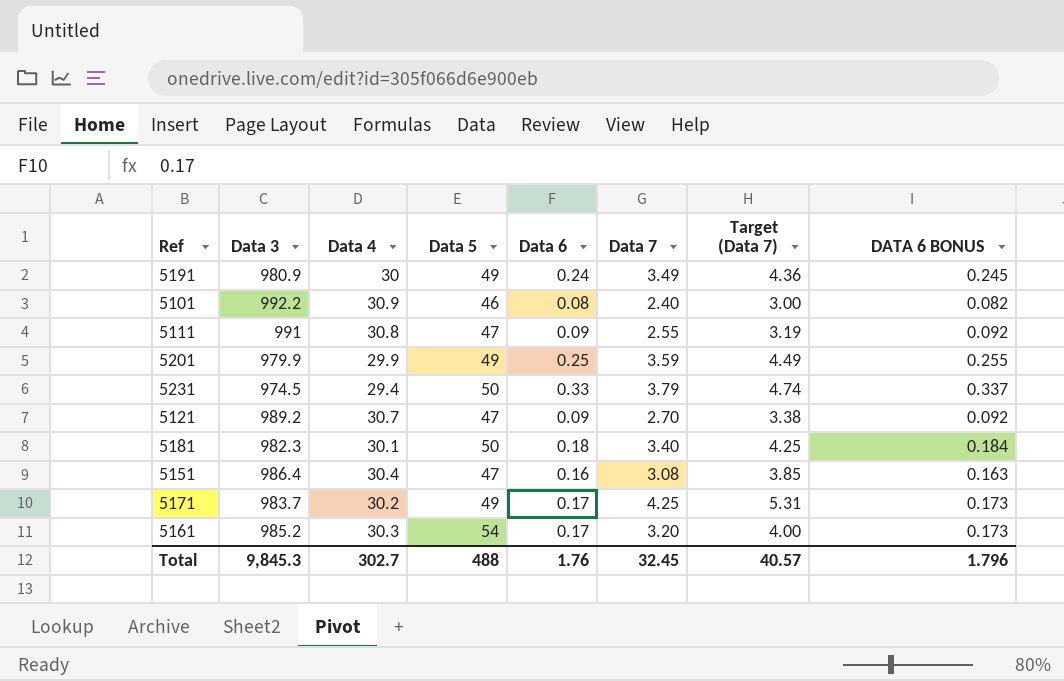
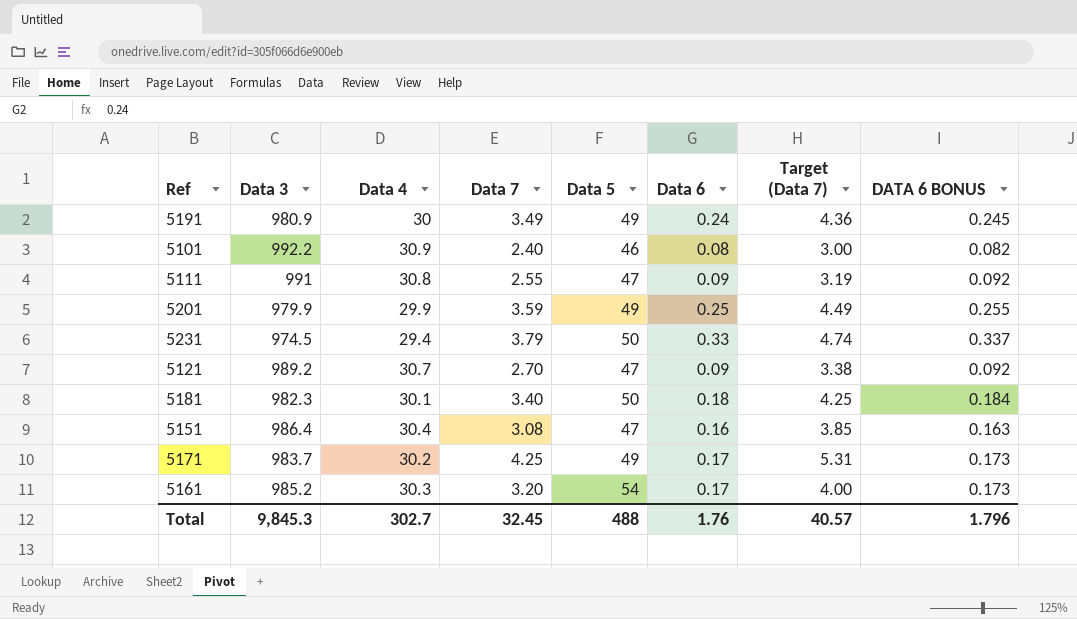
column Data 7 | position: 6 -> 4

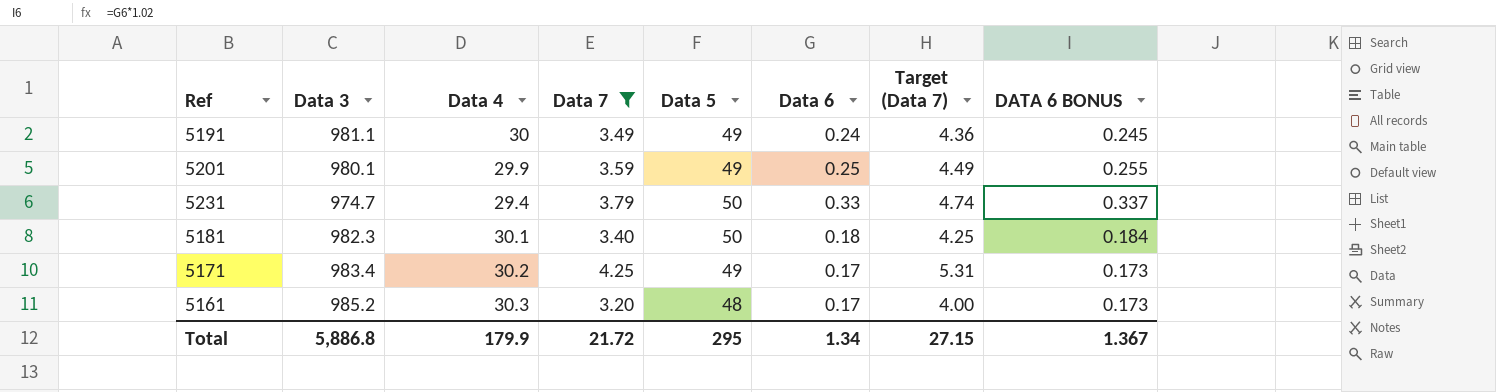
filter: none -> Data 7 >= 3.20
5191 | Data 3: 980.9 -> 981.1
5201 | Data 3: 979.9 -> 980.1
5231 | Data 3: 974.5 -> 974.7
5171 | Data 3: 983.7 -> 983.4
5161 | Data 5: 54 -> 48
Total | Data 3: 9,845.3 -> 5,886.8
Total | Data 4: 302.7 -> 179.9
Total | Data 7: 32.45 -> 21.72
Total | Data 5: 488 -> 295
Total | Data 6: 1.76 -> 1.34
Total | Target (Data 7): 40.57 -> 27.15
Total | DATA 6 BONUS: 1.796 -> 1.367

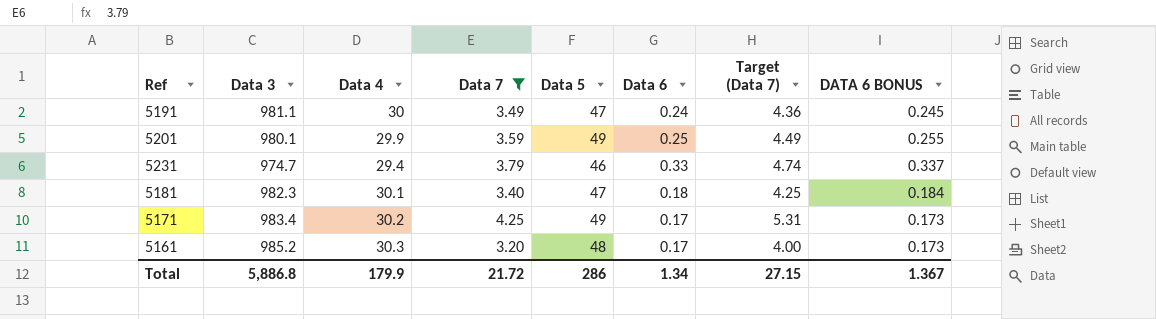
5191 | Data 5: 49 -> 47
5231 | Data 5: 50 -> 46
5181 | Data 5: 50 -> 47
Total | Data 5: 295 -> 286

